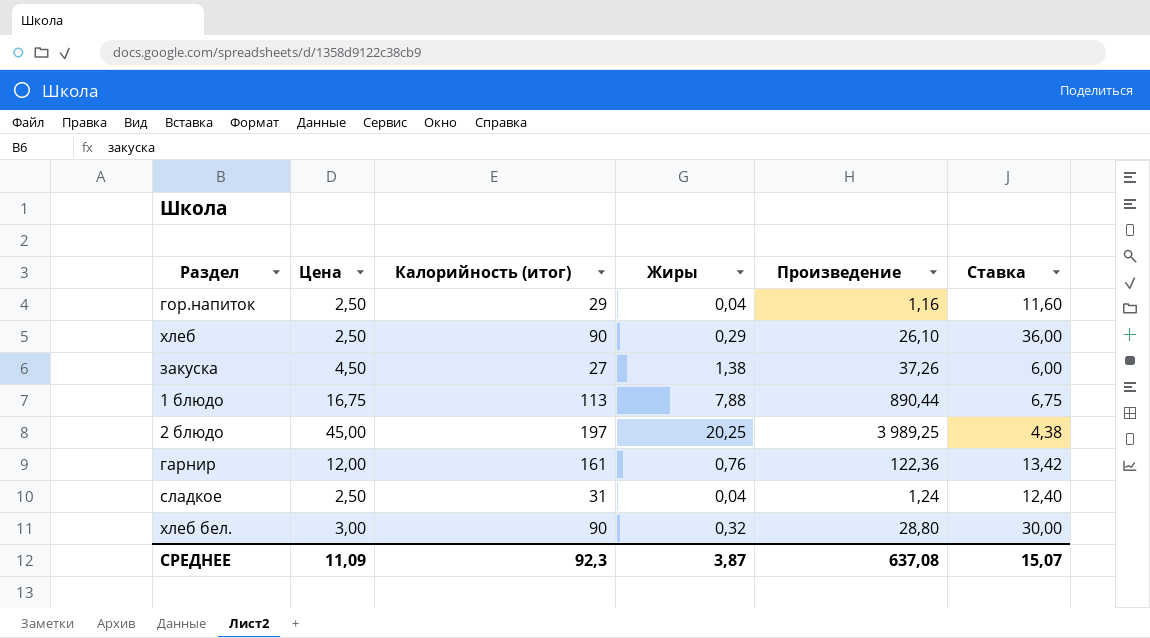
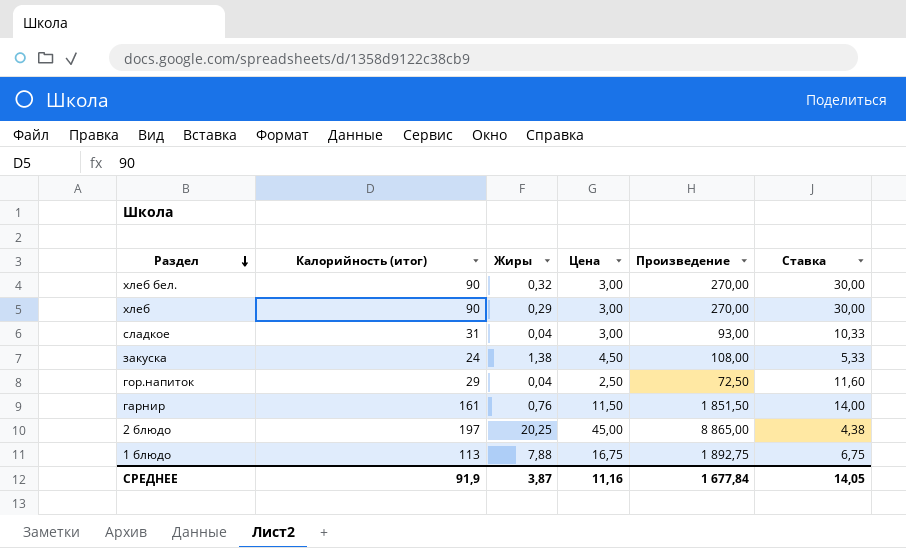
row order: none -> Раздел descending
column Цена | position: 2 -> 4
column Произведение | formula: [Калорийность (итог)] * [Жиры] -> [Калорийность (итог)] * [Цена]
хлеб | Цена: 2,50 -> 3,00
хлеб | Ставка: 36,00 -> 30,00
сладкое | Цена: 2,50 -> 3,00
сладкое | Ставка: 12,40 -> 10,33
закуска | Калорийность (итог): 27 -> 24
закуска | Ставка: 6,00 -> 5,33
гарнир | Цена: 12,00 -> 11,50
гарнир | Ставка: 13,42 -> 14,00
СРЕДНЕЕ | Калорийность (итог): 92,3 -> 91,9
СРЕДНЕЕ | Цена: 11,09 -> 11,16
СРЕДНЕЕ | Произведение: 637,08 -> 1 677,84
СРЕДНЕЕ | Ставка: 15,07 -> 14,05

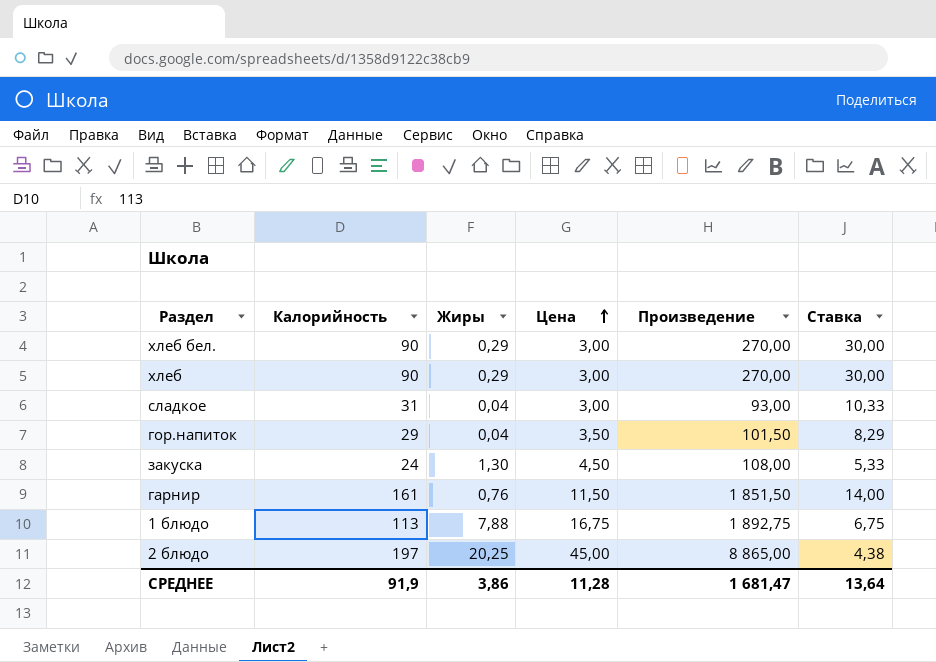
row order: Раздел descending -> Цена ascending
column name: Калорийность (итог) -> Калорийность
хлеб бел. | Жиры: 0,32 -> 0,29
гор.напиток | Цена: 2,50 -> 3,50
гор.напиток | Произведение: 72,50 -> 101,50
гор.напиток | Ставка: 11,60 -> 8,29
закуска | Жиры: 1,38 -> 1,30
СРЕДНЕЕ | Жиры: 3,87 -> 3,86
СРЕДНЕЕ | Цена: 11,16 -> 11,28
СРЕДНЕЕ | Произведение: 1 677,84 -> 1 681,47
СРЕДНЕЕ | Ставка: 14,05 -> 13,64

